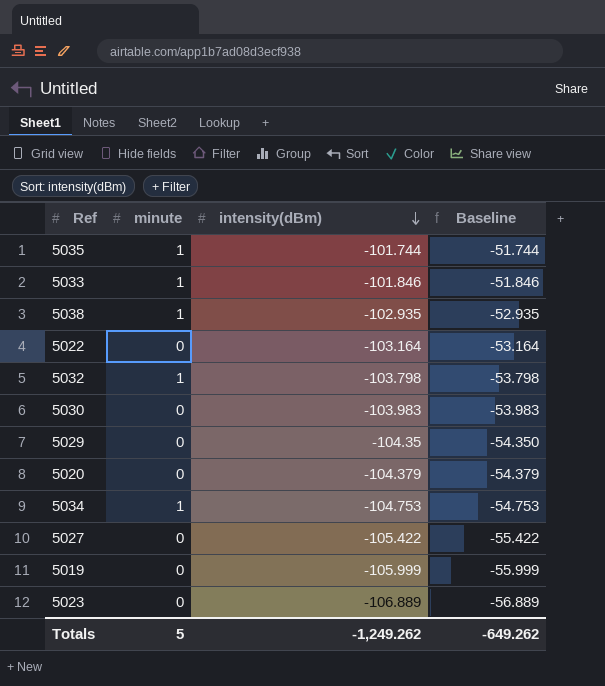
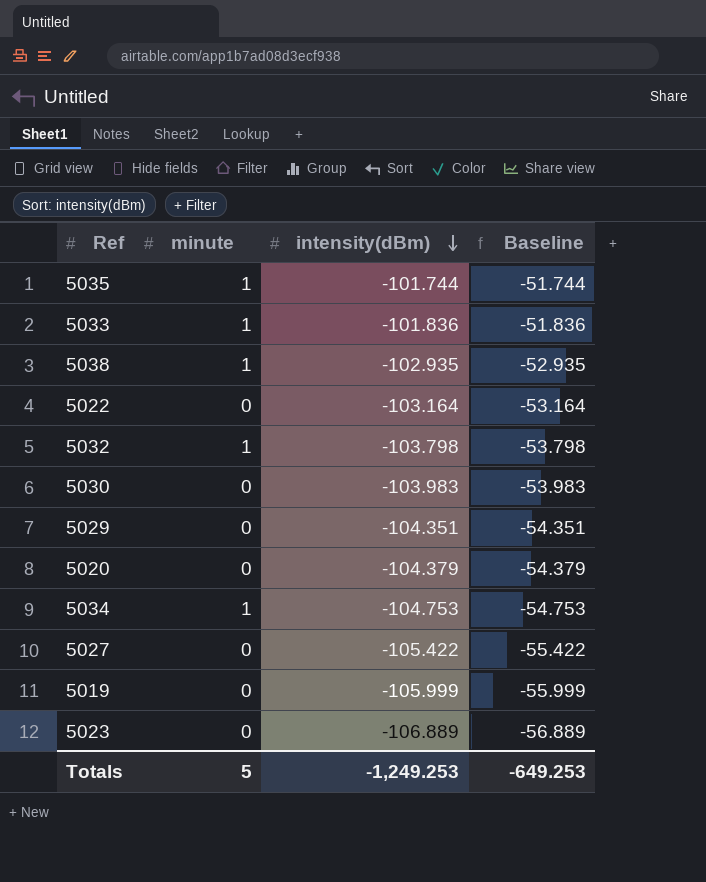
5033 | intensity(dBm): -101.846 -> -101.836
5033 | Baseline: -51.846 -> -51.836
5029 | intensity(dBm): -104.35 -> -104.351
5029 | Baseline: -54.350 -> -54.351
Totals | intensity(dBm): -1,249.262 -> -1,249.253
Totals | Baseline: -649.262 -> -649.253

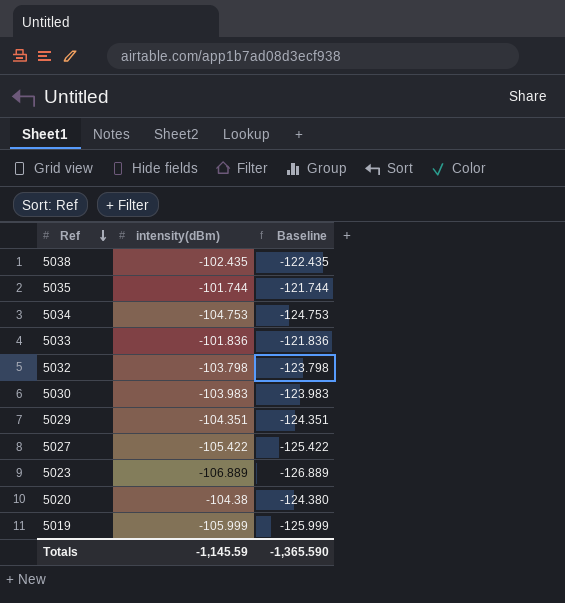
row order: intensity(dBm) descending -> Ref descending
column minute | position: 2 -> none
column Baseline | formula: [intensity(dBm)] + 50 -> [intensity(dBm)] - 20
row 5022: 0 | -103.164 | -53.164 -> none
5038 | intensity(dBm): -102.935 -> -102.435
5020 | intensity(dBm): -104.379 -> -104.38
Totals | intensity(dBm): -1,249.253 -> -1,145.59
Totals | Baseline: -649.253 -> -1,365.590

